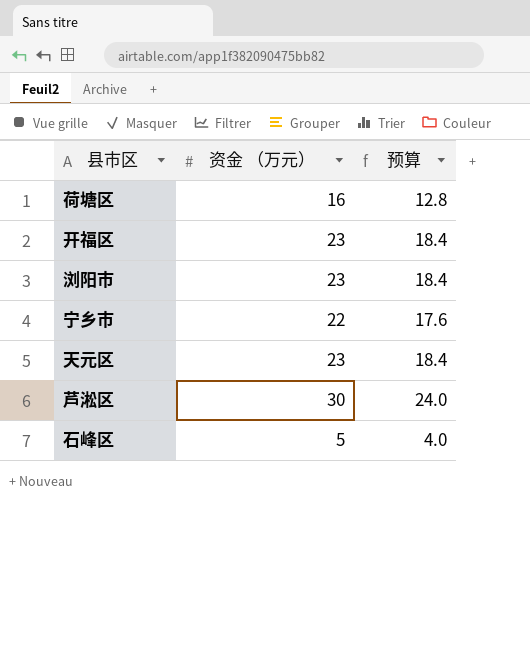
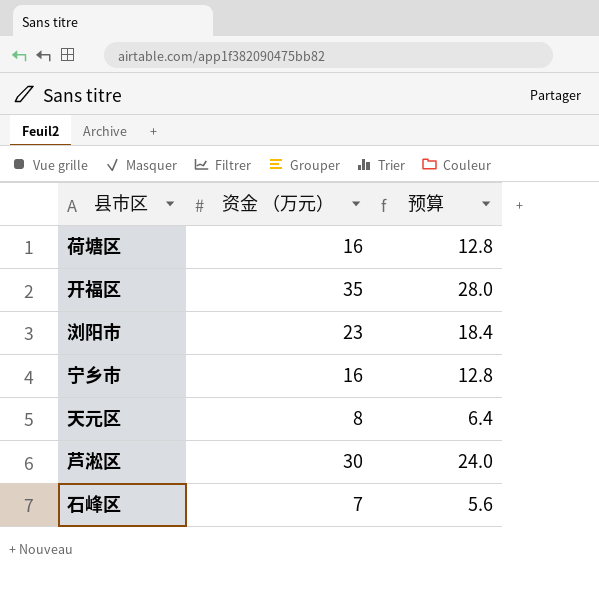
开福区 | 资金 （万元）: 23 -> 35
开福区 | 预算: 18.4 -> 28.0
宁乡市 | 资金 （万元）: 22 -> 16
宁乡市 | 预算: 17.6 -> 12.8
天元区 | 资金 （万元）: 23 -> 8
天元区 | 预算: 18.4 -> 6.4
石峰区 | 资金 （万元）: 5 -> 7
石峰区 | 预算: 4.0 -> 5.6

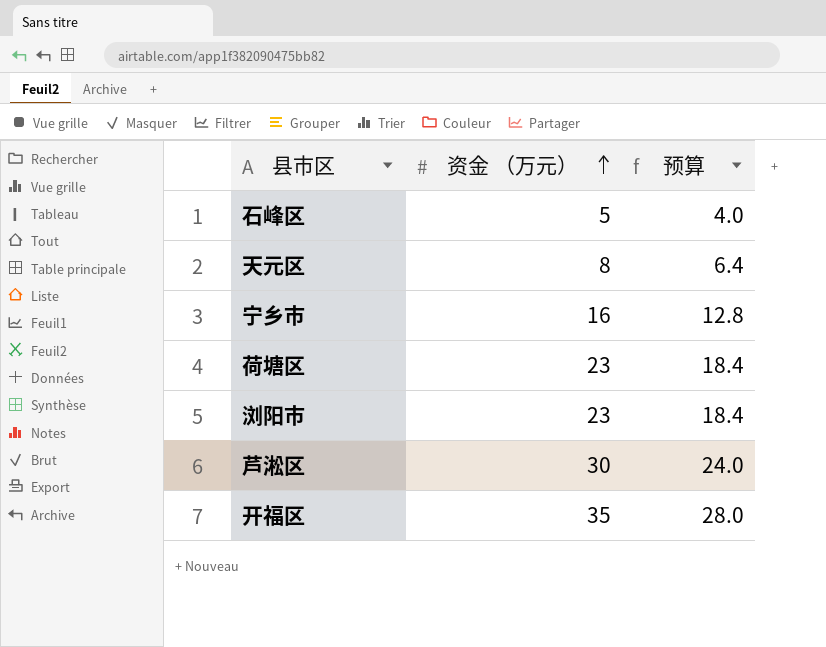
row order: none -> 资金 （万元） ascending
石峰区 | 资金 （万元）: 7 -> 5
石峰区 | 预算: 5.6 -> 4.0
荷塘区 | 资金 （万元）: 16 -> 23
荷塘区 | 预算: 12.8 -> 18.4

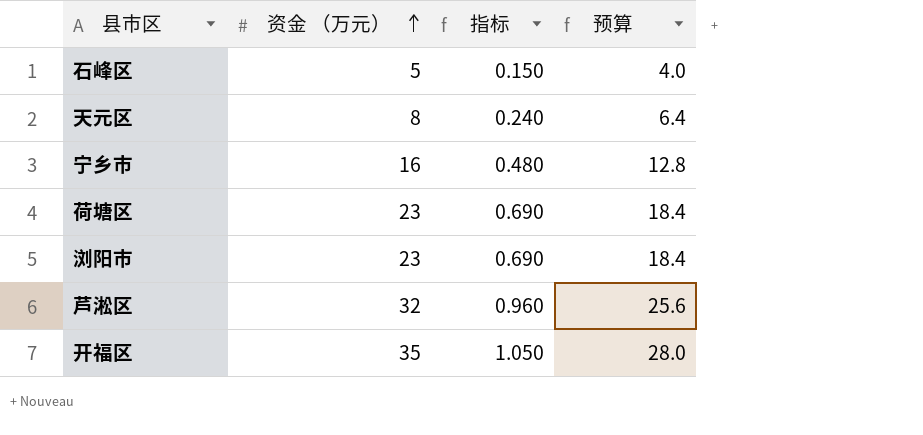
column 指标 | formula: none -> [资金 （万元）] * 0.03
芦淞区 | 资金 （万元）: 30 -> 32
芦淞区 | 预算: 24.0 -> 25.6

